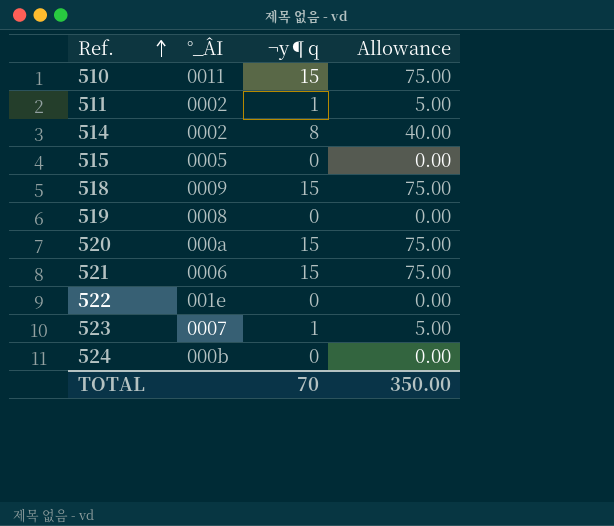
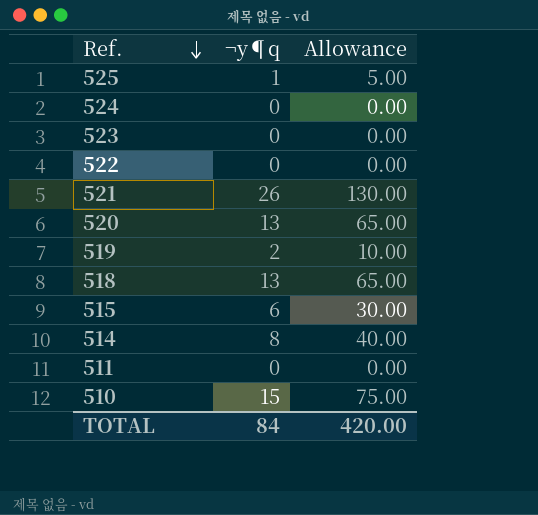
row order: Ref. ascending -> Ref. descending
column °_ÂI | position: 2 -> none
row 525: none -> 1 | 5.00
523 | ¬y¶q: 1 -> 0
523 | Allowance: 5.00 -> 0.00
521 | ¬y¶q: 15 -> 26
521 | Allowance: 75.00 -> 130.00
520 | ¬y¶q: 15 -> 13
520 | Allowance: 75.00 -> 65.00
519 | ¬y¶q: 0 -> 2
519 | Allowance: 0.00 -> 10.00
518 | ¬y¶q: 15 -> 13
518 | Allowance: 75.00 -> 65.00
515 | ¬y¶q: 0 -> 6
515 | Allowance: 0.00 -> 30.00
511 | ¬y¶q: 1 -> 0
511 | Allowance: 5.00 -> 0.00
TOTAL | ¬y¶q: 70 -> 84
TOTAL | Allowance: 350.00 -> 420.00

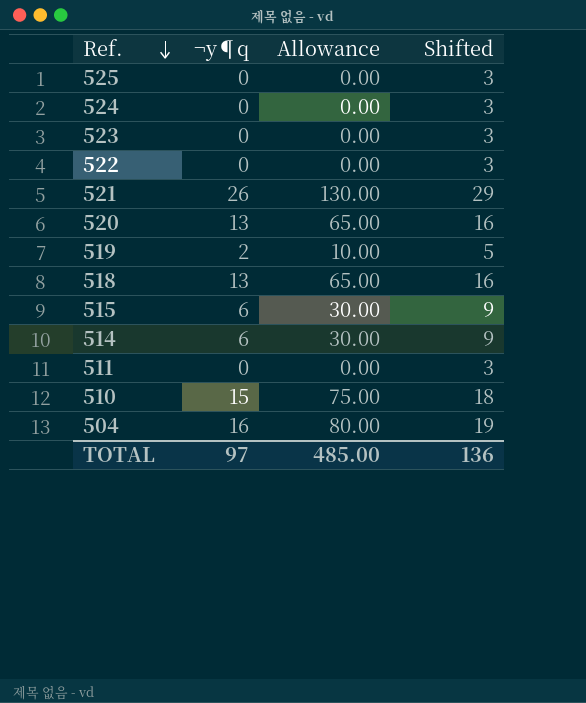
column Shifted | formula: none -> [¬y¶q] + 3
525 | ¬y¶q: 1 -> 0
525 | Allowance: 5.00 -> 0.00
514 | ¬y¶q: 8 -> 6
514 | Allowance: 40.00 -> 30.00
row 504: none -> 16 | 80.00 | 19
TOTAL | ¬y¶q: 84 -> 97
TOTAL | Allowance: 420.00 -> 485.00

